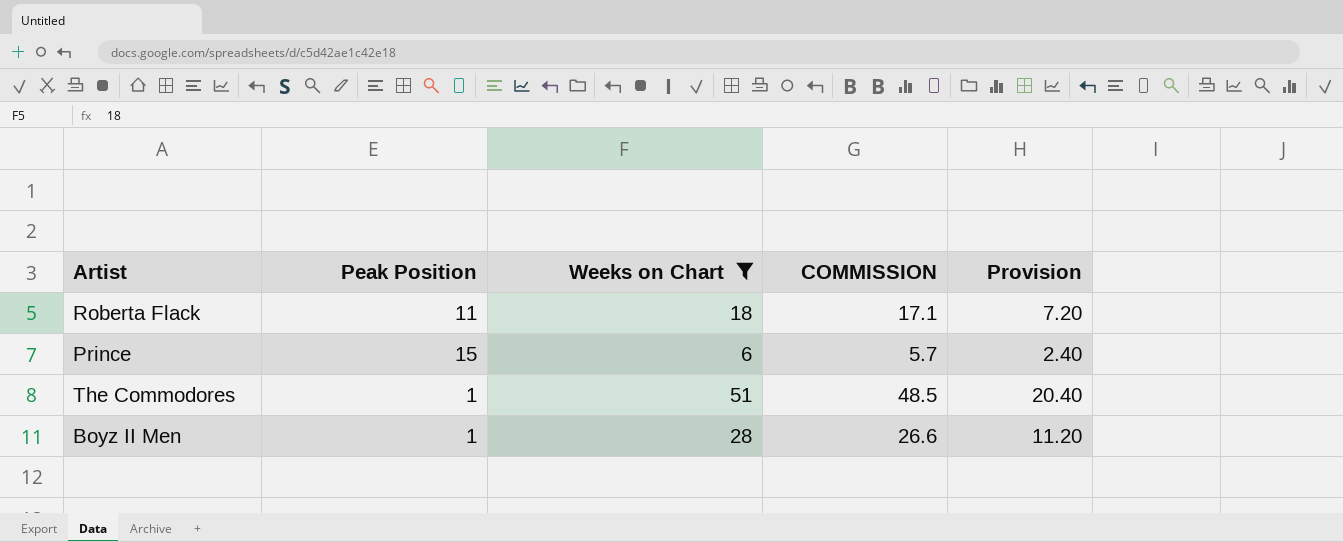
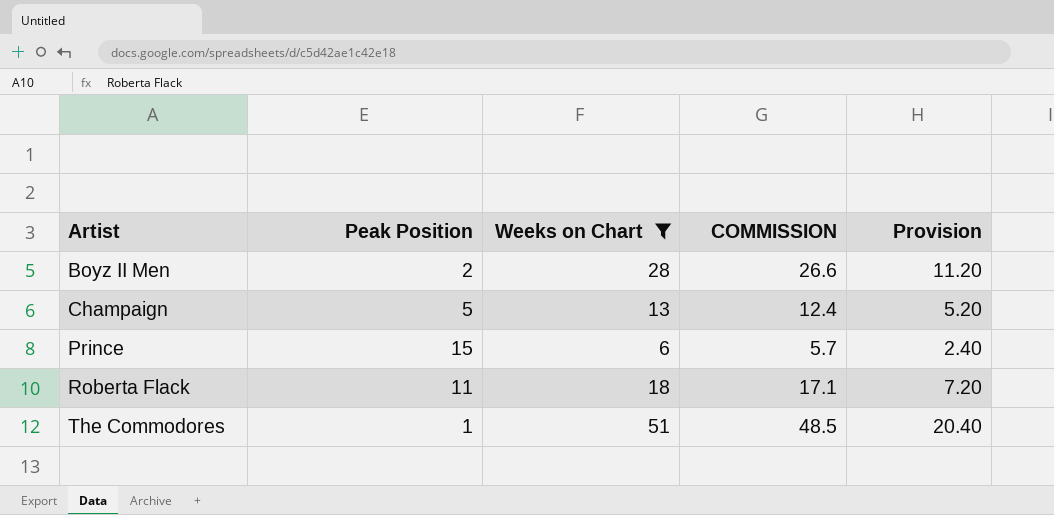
row order: none -> Artist ascending
Boyz II Men | Peak Position: 1 -> 2
row Champaign: none -> 5 | 13 | 12.4 | 5.20

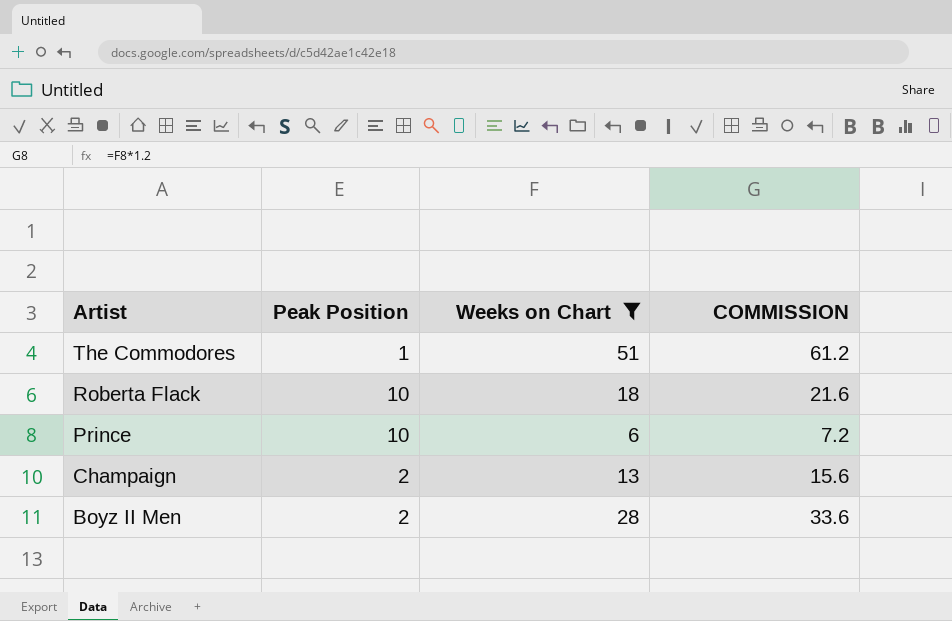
row order: Artist ascending -> Artist descending
column Provision | formula: [Weeks on Chart] * 0.4 -> none
column COMMISSION | formula: [Weeks on Chart] * 0.95 -> [Weeks on Chart] * 1.2
Roberta Flack | Peak Position: 11 -> 10
Prince | Peak Position: 15 -> 10
Champaign | Peak Position: 5 -> 2

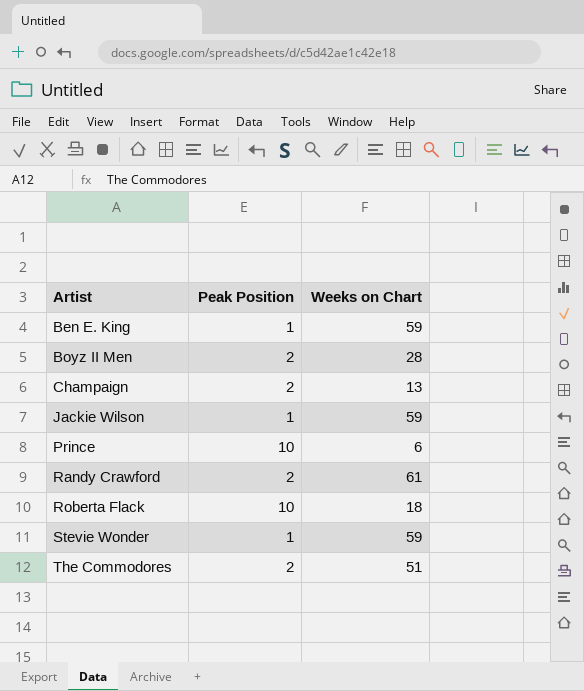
filter: Weeks on Chart <= 51 -> none
row order: Artist descending -> Artist ascending
column COMMISSION | formula: [Weeks on Chart] * 1.2 -> none
The Commodores | Peak Position: 1 -> 2

